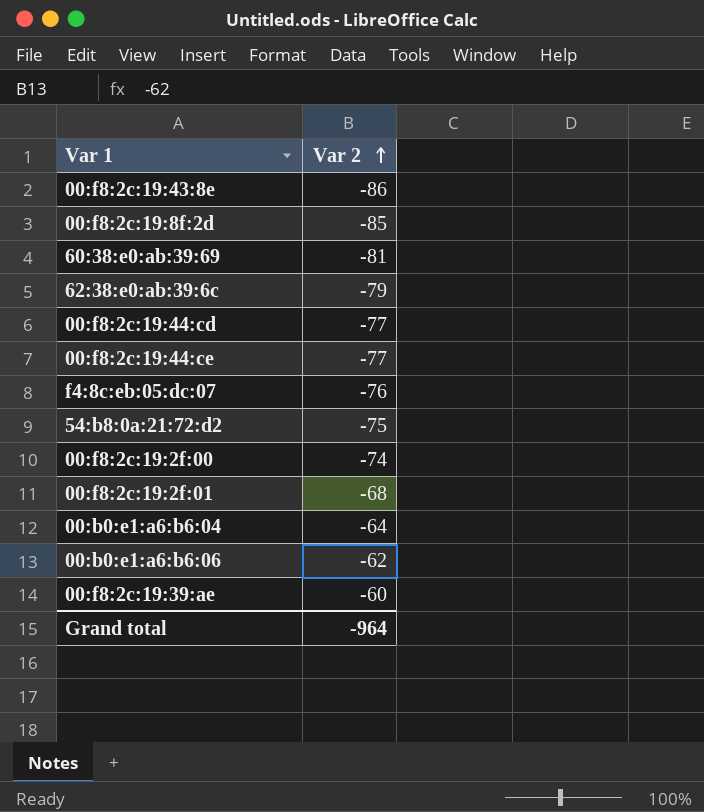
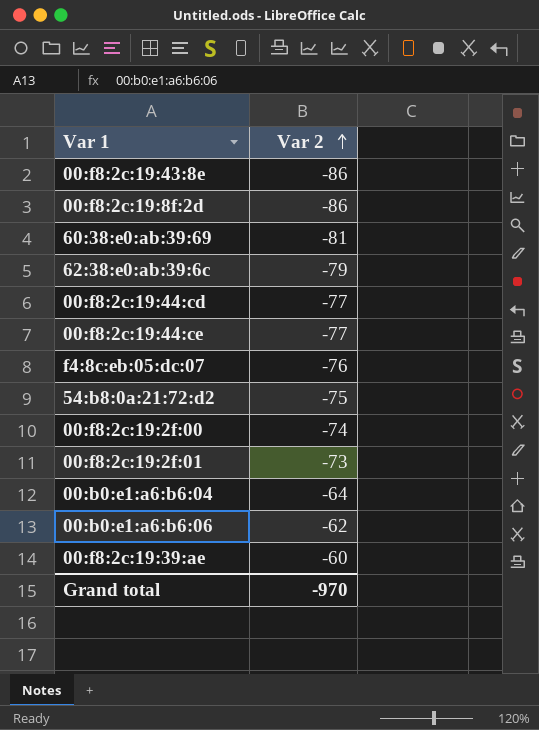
00:f8:2c:19:8f:2d | Var 2: -85 -> -86
00:f8:2c:19:2f:01 | Var 2: -68 -> -73
Grand total | Var 2: -964 -> -970

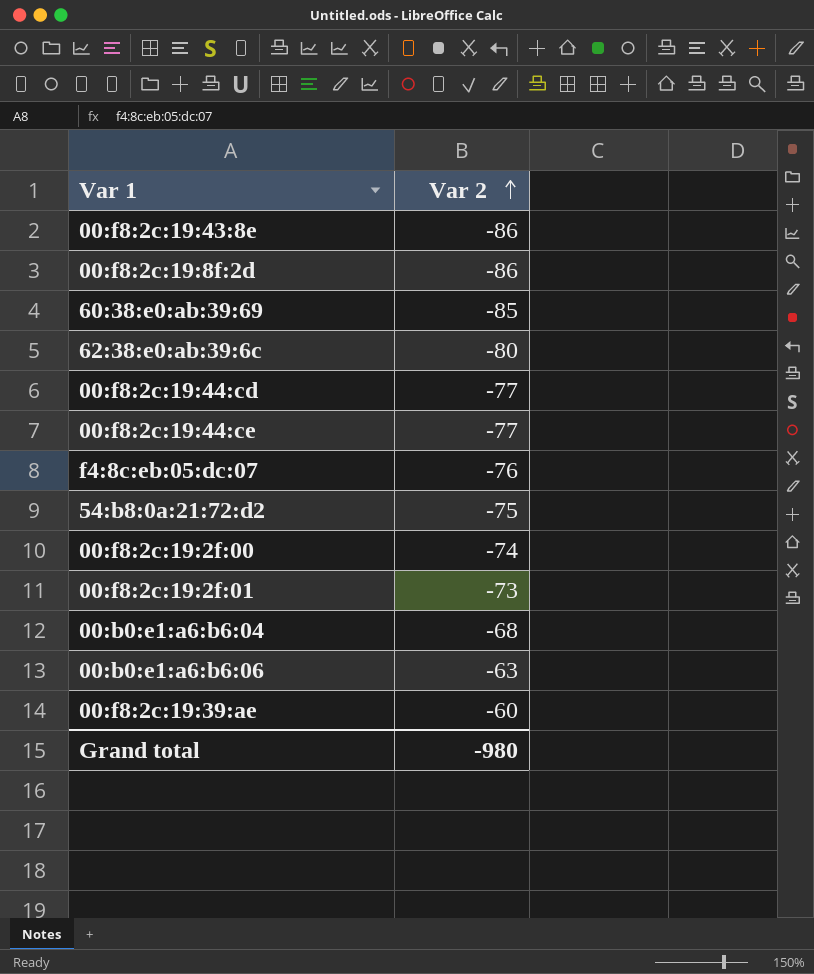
60:38:e0:ab:39:69 | Var 2: -81 -> -85
62:38:e0:ab:39:6c | Var 2: -79 -> -80
00:b0:e1:a6:b6:04 | Var 2: -64 -> -68
00:b0:e1:a6:b6:06 | Var 2: -62 -> -63
Grand total | Var 2: -970 -> -980

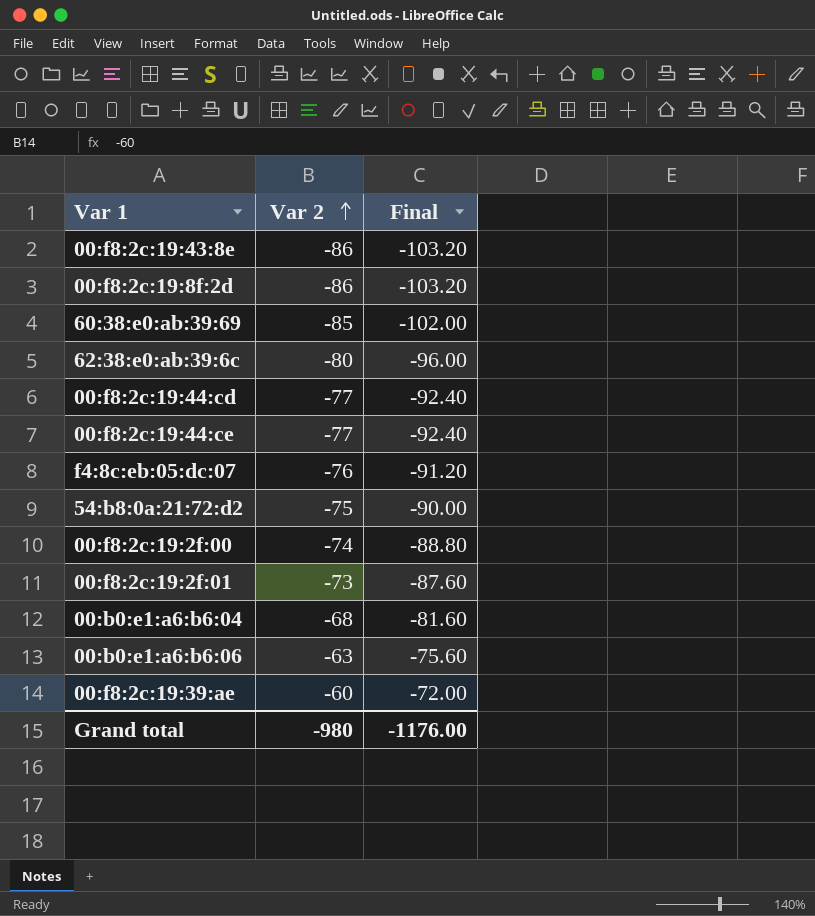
column Final | formula: none -> [Var 2] * 1.2

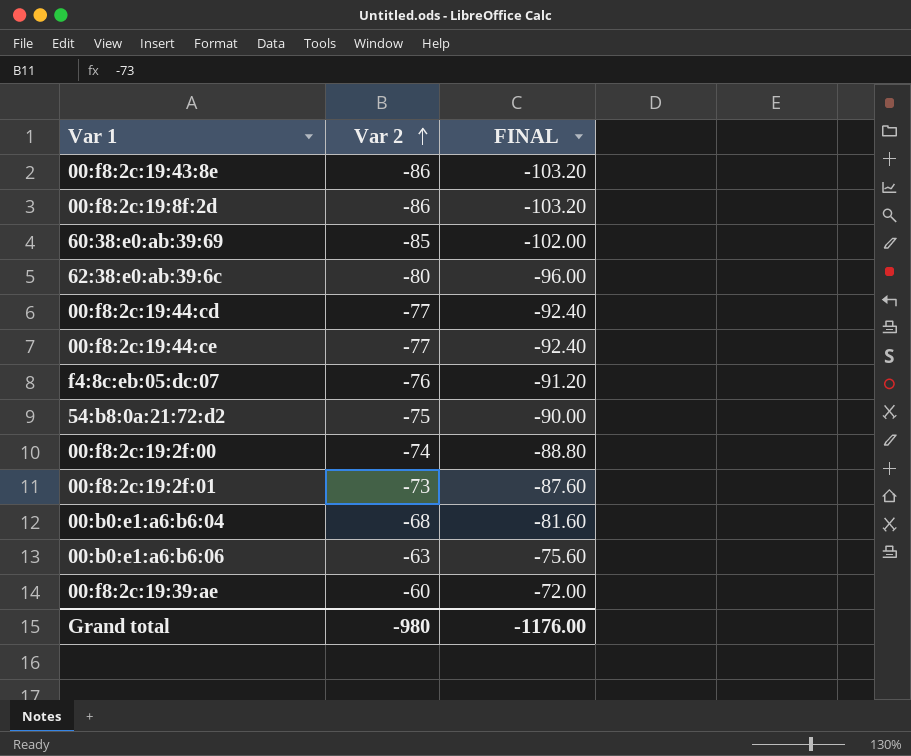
column name: Final -> FINAL

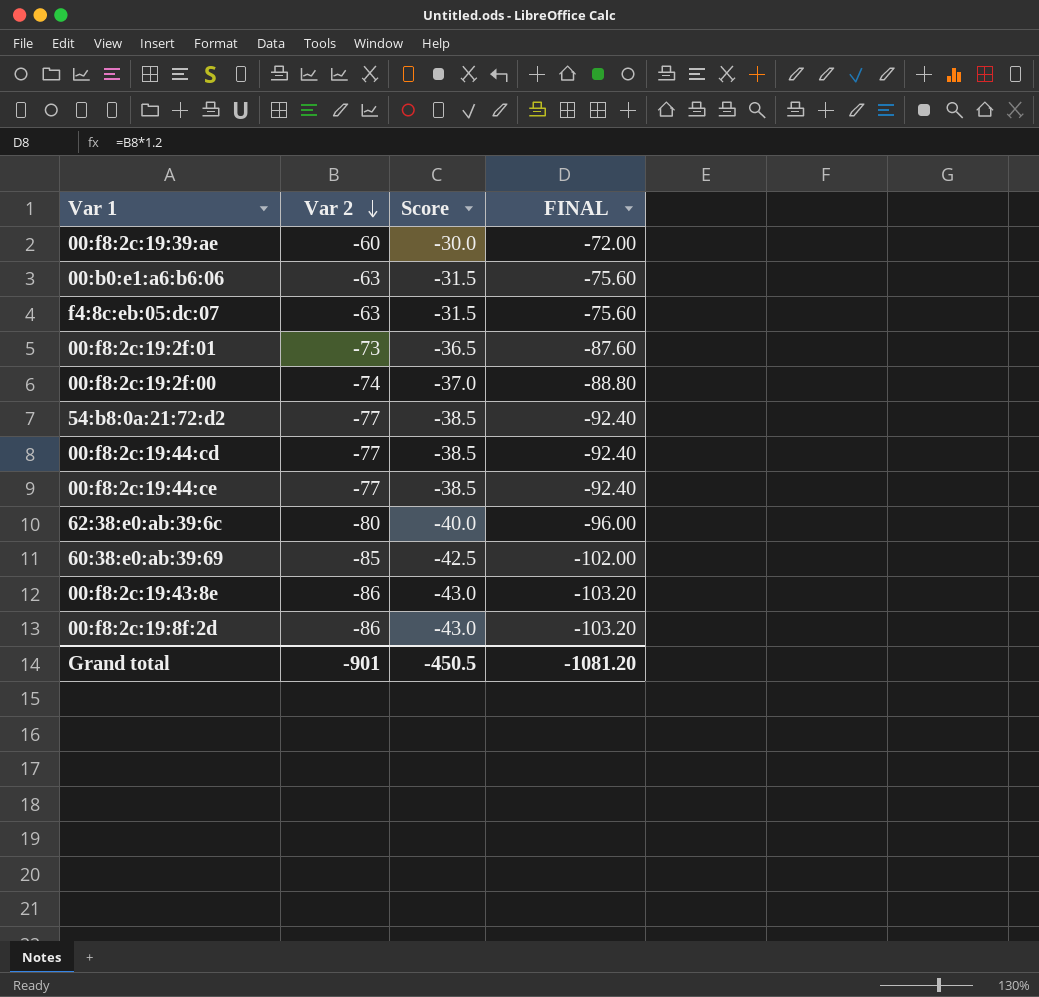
row order: Var 2 ascending -> Var 2 descending
column Score | formula: none -> [Var 2] * 0.5
row 00:b0:e1:a6:b6:04: -68 | -81.60 -> none
f4:8c:eb:05:dc:07 | Var 2: -76 -> -63
f4:8c:eb:05:dc:07 | FINAL: -91.20 -> -75.60
54:b8:0a:21:72:d2 | Var 2: -75 -> -77
54:b8:0a:21:72:d2 | FINAL: -90.00 -> -92.40
Grand total | Var 2: -980 -> -901
Grand total | FINAL: -1176.00 -> -1081.20

